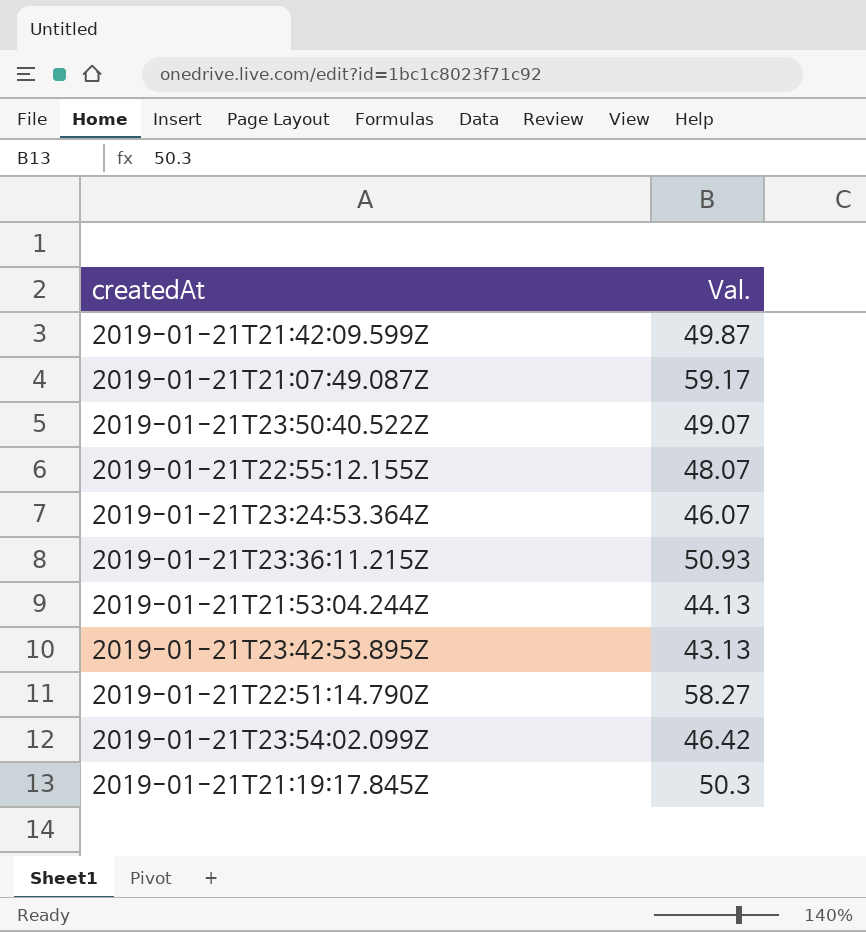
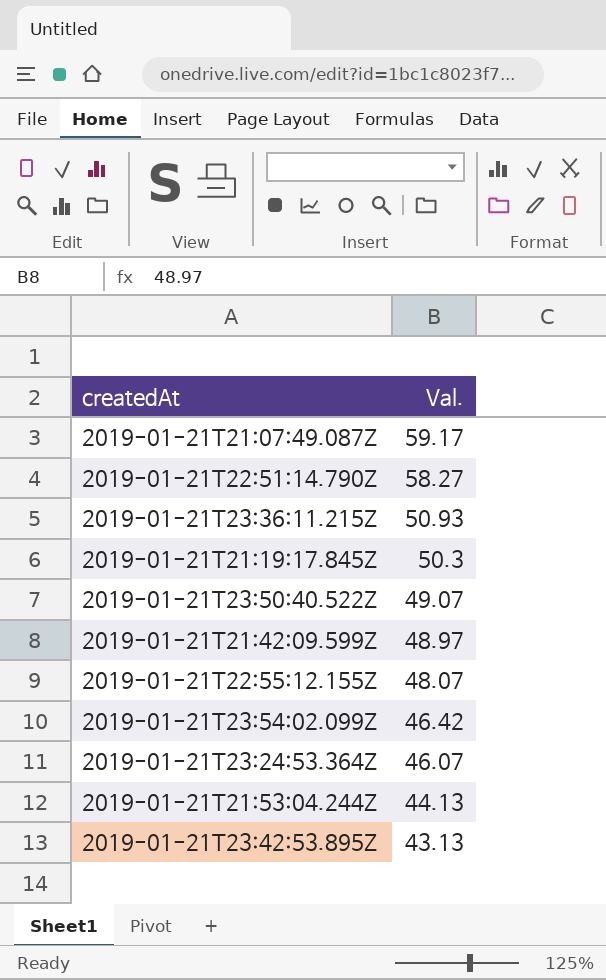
row order: none -> Val. descending
2019-01-21T21:42:09.599Z | Val.: 49.87 -> 48.97

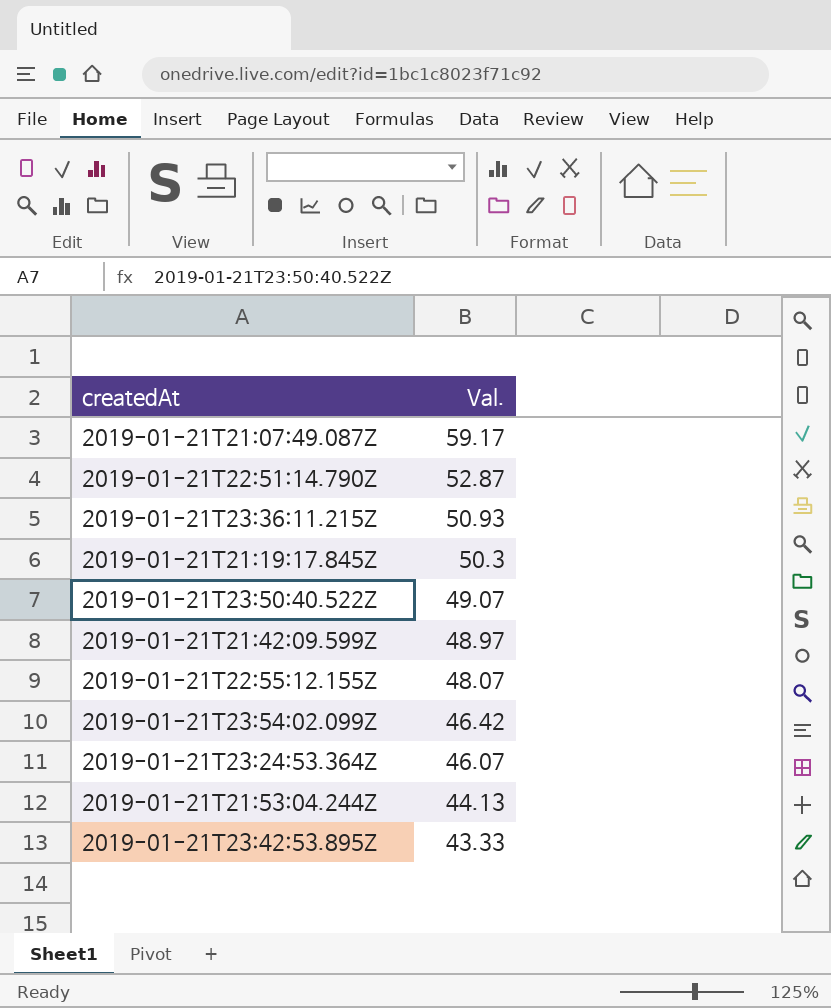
2019-01-21T22:51:14.790Z | Val.: 58.27 -> 52.87
2019-01-21T23:42:53.895Z | Val.: 43.13 -> 43.33

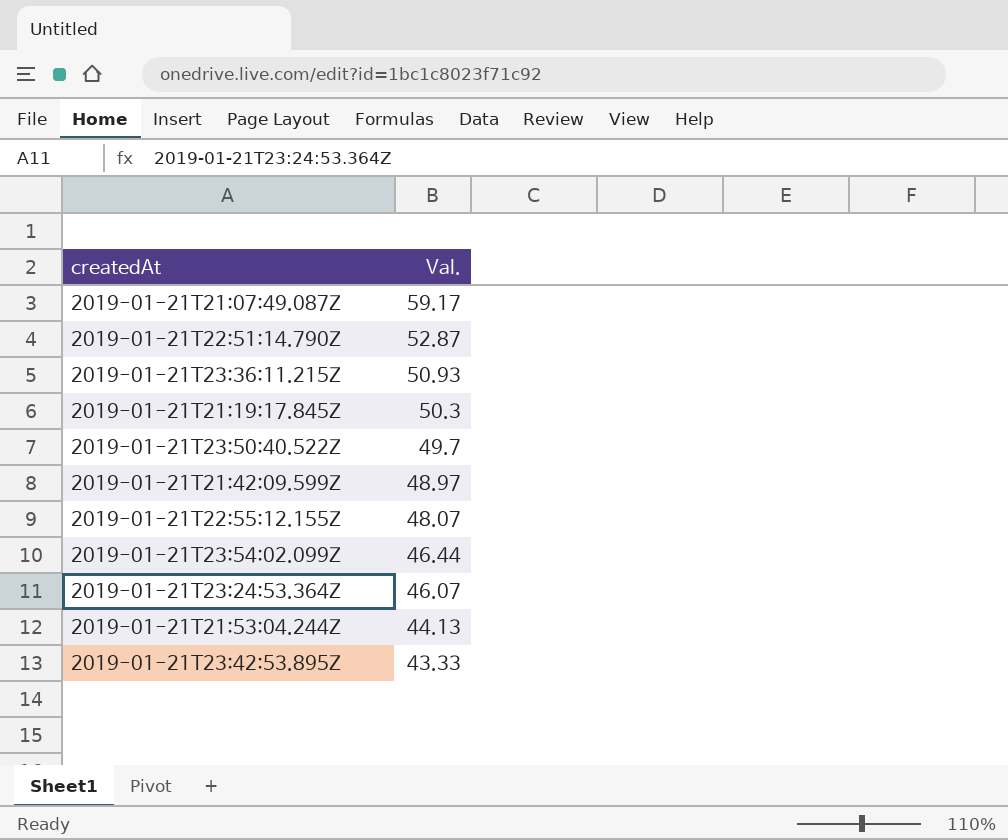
2019-01-21T23:50:40.522Z | Val.: 49.07 -> 49.7
2019-01-21T23:54:02.099Z | Val.: 46.42 -> 46.44

